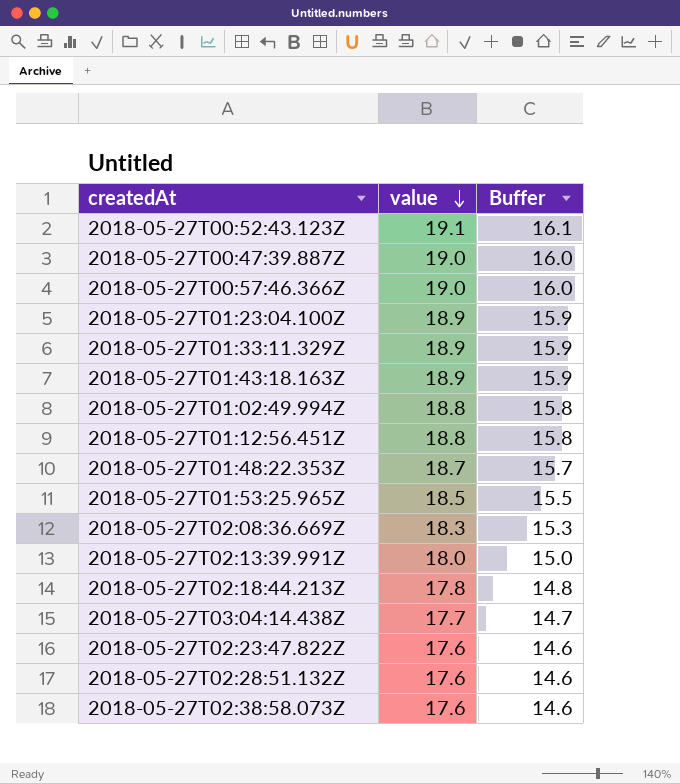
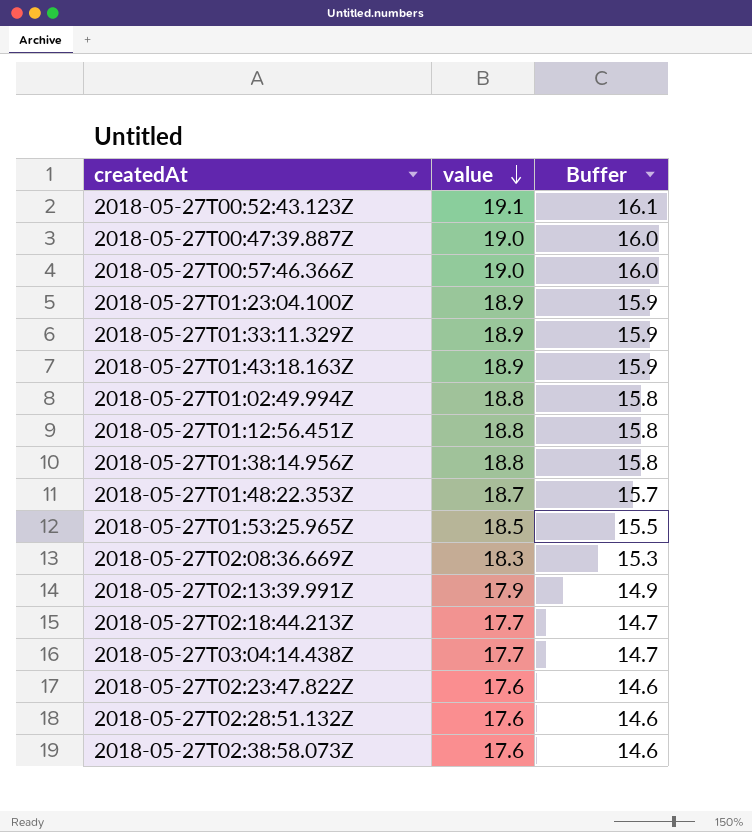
row 2018-05-27T01:38:14.956Z: none -> 18.8 | 15.8
2018-05-27T02:13:39.991Z | value: 18.0 -> 17.9
2018-05-27T02:13:39.991Z | Buffer: 15.0 -> 14.9
2018-05-27T02:18:44.213Z | value: 17.8 -> 17.7
2018-05-27T02:18:44.213Z | Buffer: 14.8 -> 14.7

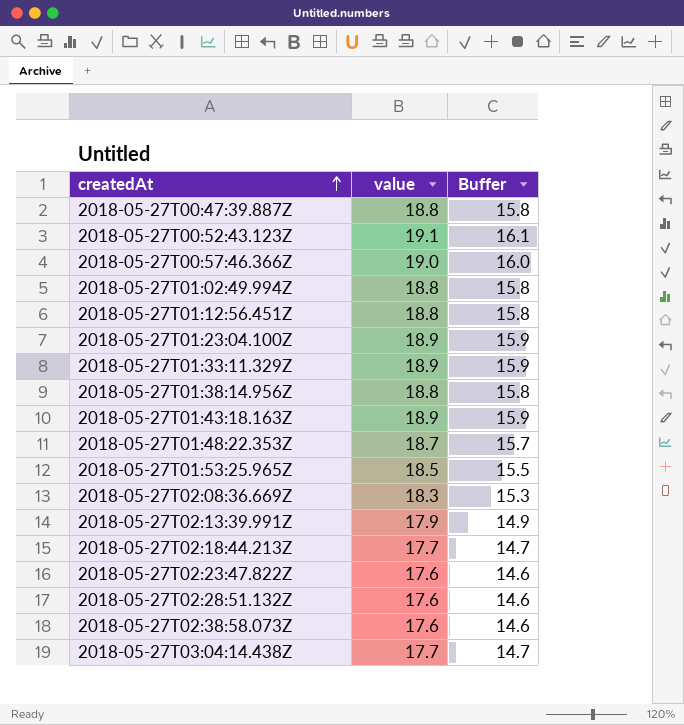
row order: value descending -> createdAt ascending
2018-05-27T00:47:39.887Z | value: 19.0 -> 18.8
2018-05-27T00:47:39.887Z | Buffer: 16.0 -> 15.8

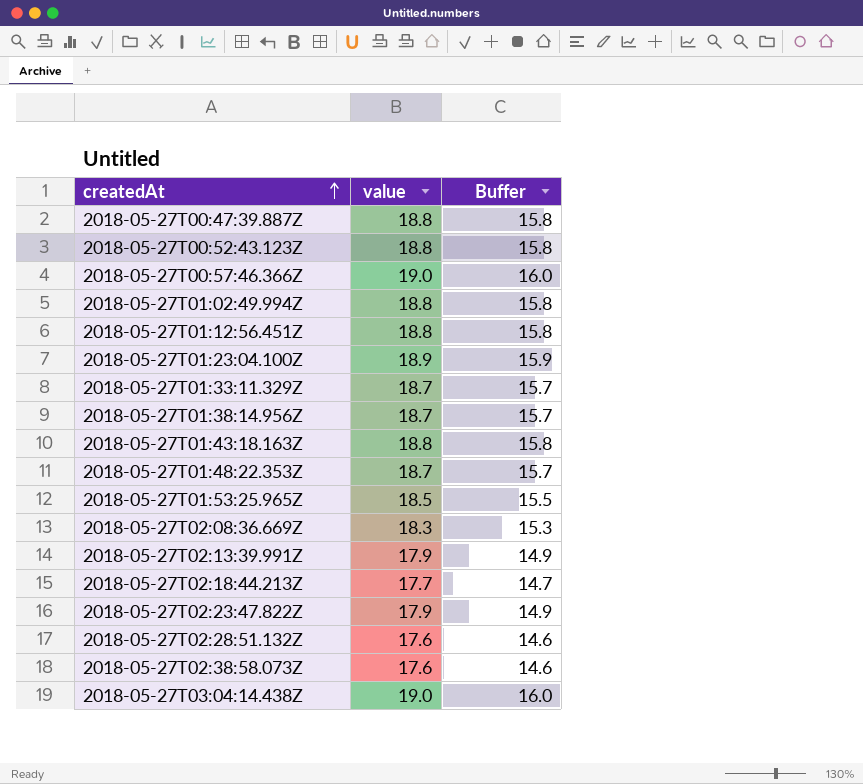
2018-05-27T00:52:43.123Z | value: 19.1 -> 18.8
2018-05-27T00:52:43.123Z | Buffer: 16.1 -> 15.8
2018-05-27T01:33:11.329Z | value: 18.9 -> 18.7
2018-05-27T01:33:11.329Z | Buffer: 15.9 -> 15.7
2018-05-27T01:38:14.956Z | value: 18.8 -> 18.7
2018-05-27T01:38:14.956Z | Buffer: 15.8 -> 15.7
2018-05-27T01:43:18.163Z | value: 18.9 -> 18.8
2018-05-27T01:43:18.163Z | Buffer: 15.9 -> 15.8
2018-05-27T02:23:47.822Z | value: 17.6 -> 17.9
2018-05-27T02:23:47.822Z | Buffer: 14.6 -> 14.9
2018-05-27T03:04:14.438Z | value: 17.7 -> 19.0
2018-05-27T03:04:14.438Z | Buffer: 14.7 -> 16.0

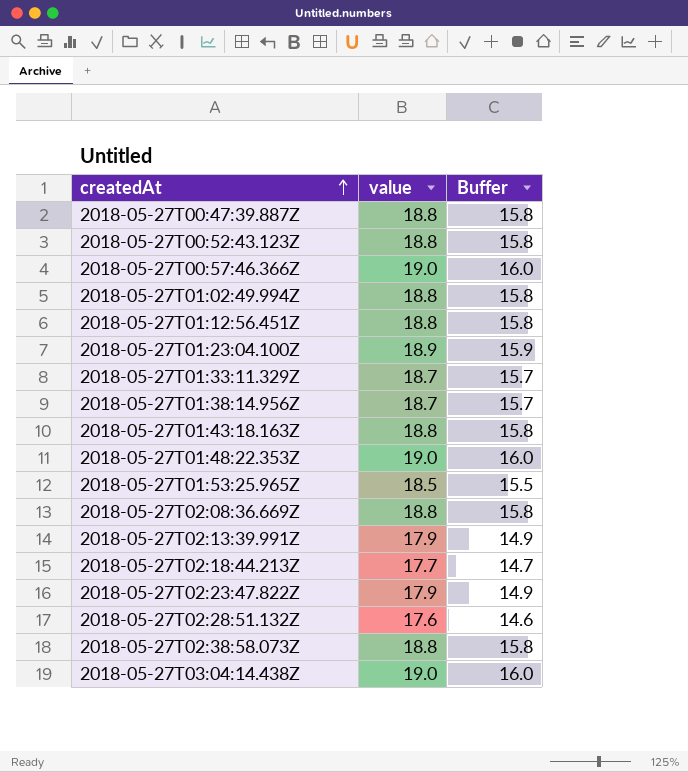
2018-05-27T01:48:22.353Z | value: 18.7 -> 19.0
2018-05-27T01:48:22.353Z | Buffer: 15.7 -> 16.0
2018-05-27T02:08:36.669Z | value: 18.3 -> 18.8
2018-05-27T02:08:36.669Z | Buffer: 15.3 -> 15.8
2018-05-27T02:38:58.073Z | value: 17.6 -> 18.8
2018-05-27T02:38:58.073Z | Buffer: 14.6 -> 15.8

